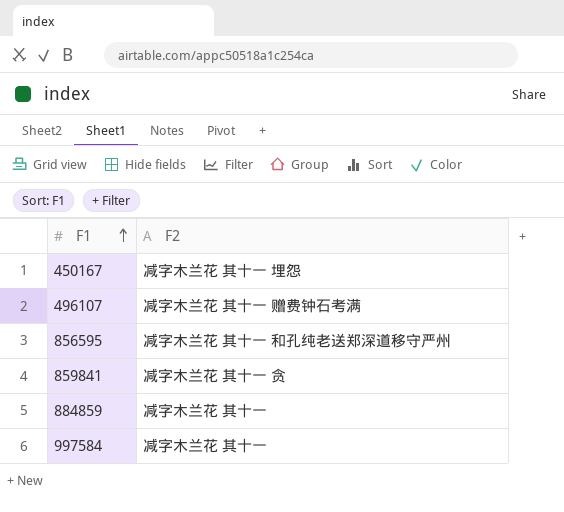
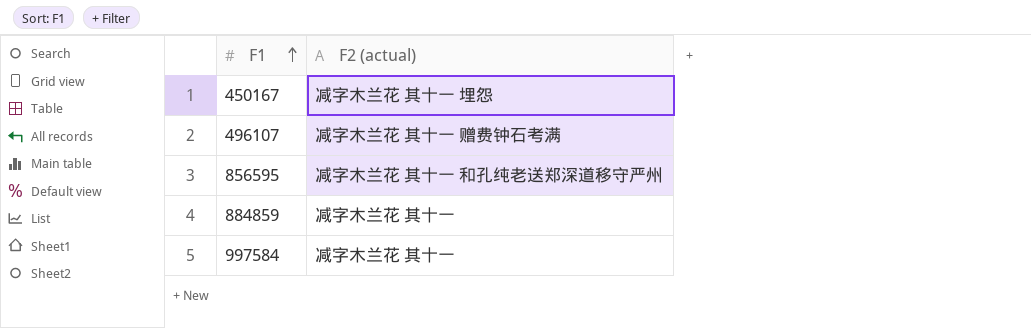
column name: F2 -> F2 (actual)
row 859841: 减字木兰花 其十一 贪 -> none

